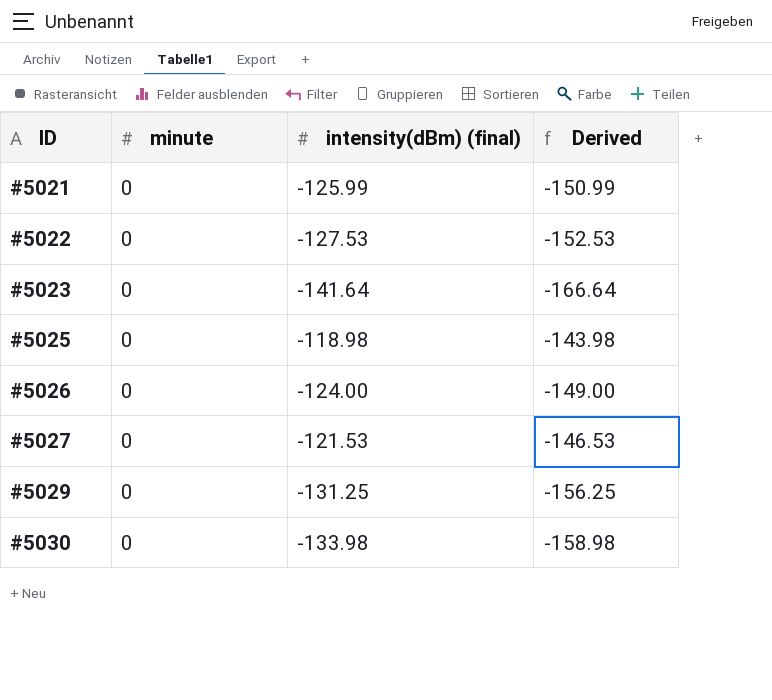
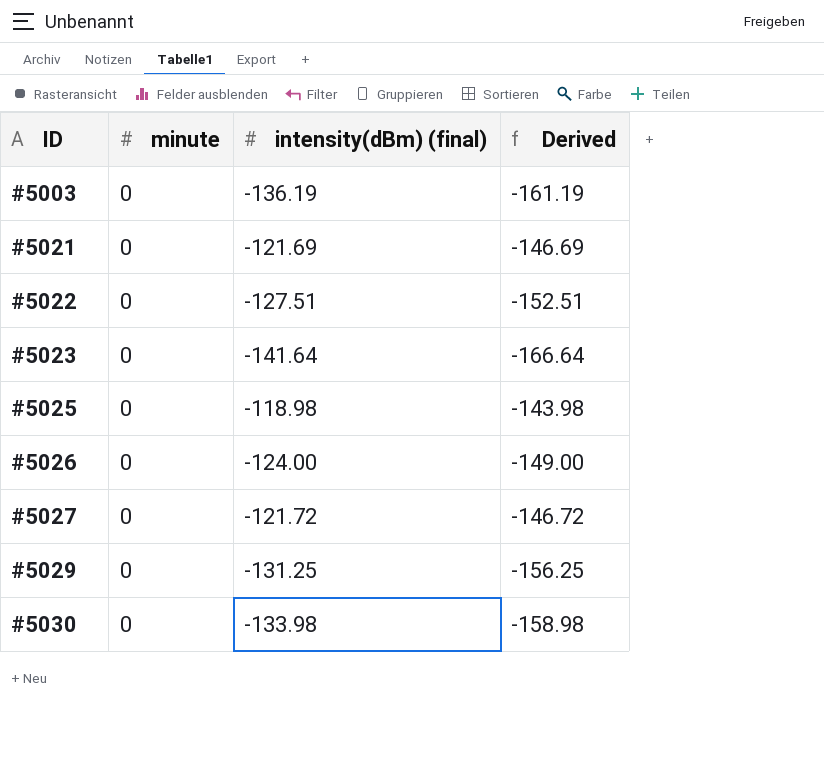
row #5003: none -> 0 | -136.19 | -161.19
#5021 | intensity(dBm) (final): -125.99 -> -121.69
#5021 | Derived: -150.99 -> -146.69
#5022 | intensity(dBm) (final): -127.53 -> -127.51
#5022 | Derived: -152.53 -> -152.51
#5027 | intensity(dBm) (final): -121.53 -> -121.72
#5027 | Derived: -146.53 -> -146.72

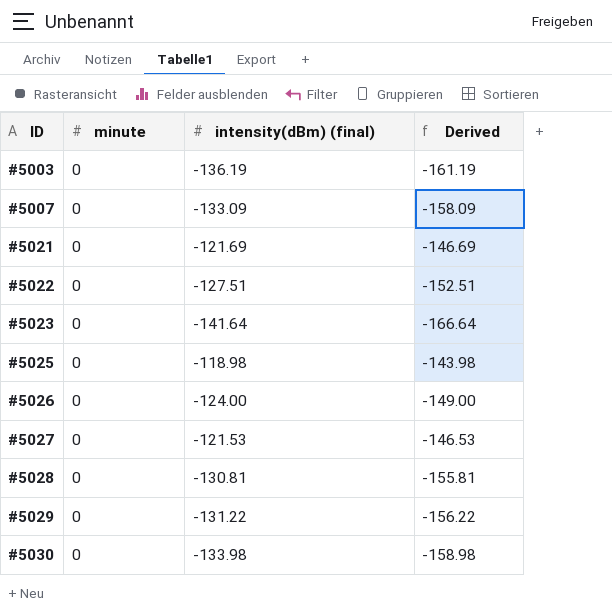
row #5007: none -> 0 | -133.09 | -158.09
#5027 | intensity(dBm) (final): -121.72 -> -121.53
#5027 | Derived: -146.72 -> -146.53
row #5028: none -> 0 | -130.81 | -155.81
#5029 | intensity(dBm) (final): -131.25 -> -131.22
#5029 | Derived: -156.25 -> -156.22

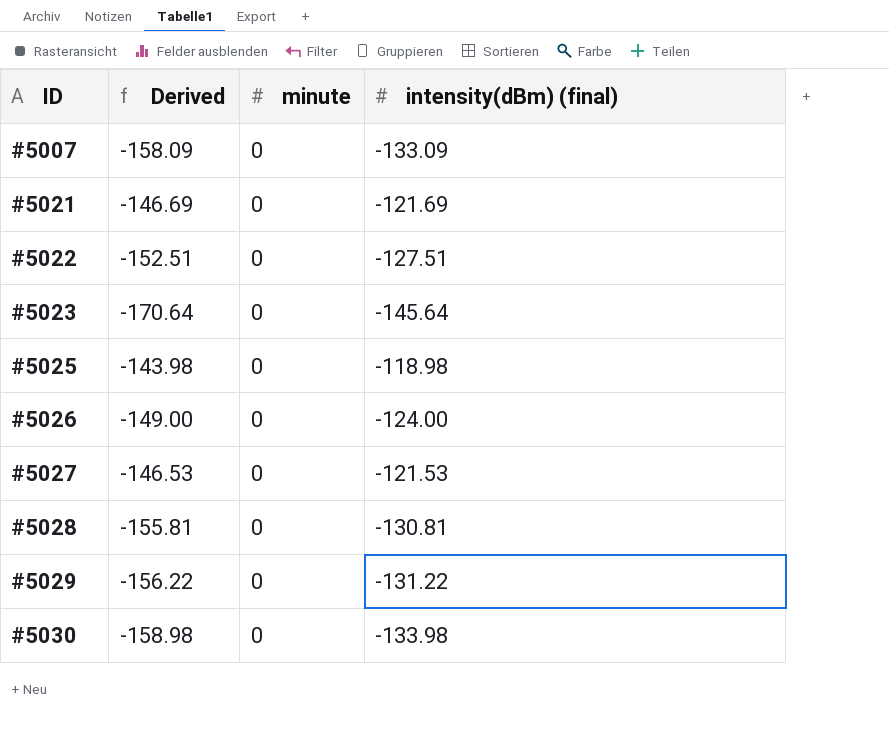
column Derived | position: 4 -> 2
row #5003: 0 | -136.19 | -161.19 -> none
#5023 | Derived: -166.64 -> -170.64
#5023 | intensity(dBm) (final): -141.64 -> -145.64

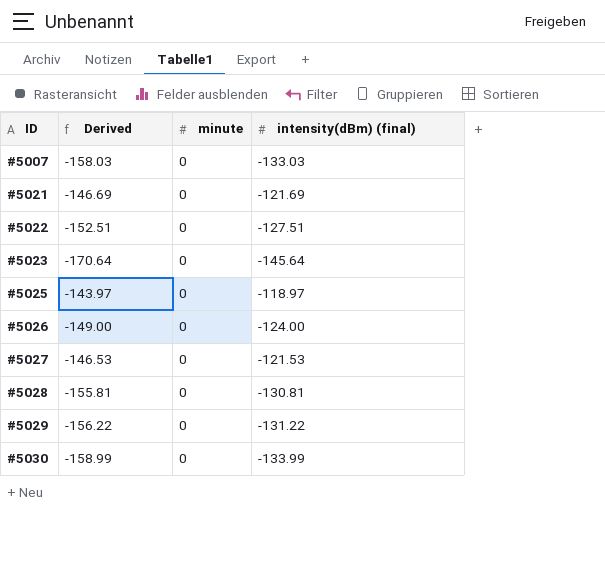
#5007 | Derived: -158.09 -> -158.03
#5007 | intensity(dBm) (final): -133.09 -> -133.03
#5025 | Derived: -143.98 -> -143.97
#5025 | intensity(dBm) (final): -118.98 -> -118.97
#5030 | Derived: -158.98 -> -158.99
#5030 | intensity(dBm) (final): -133.98 -> -133.99

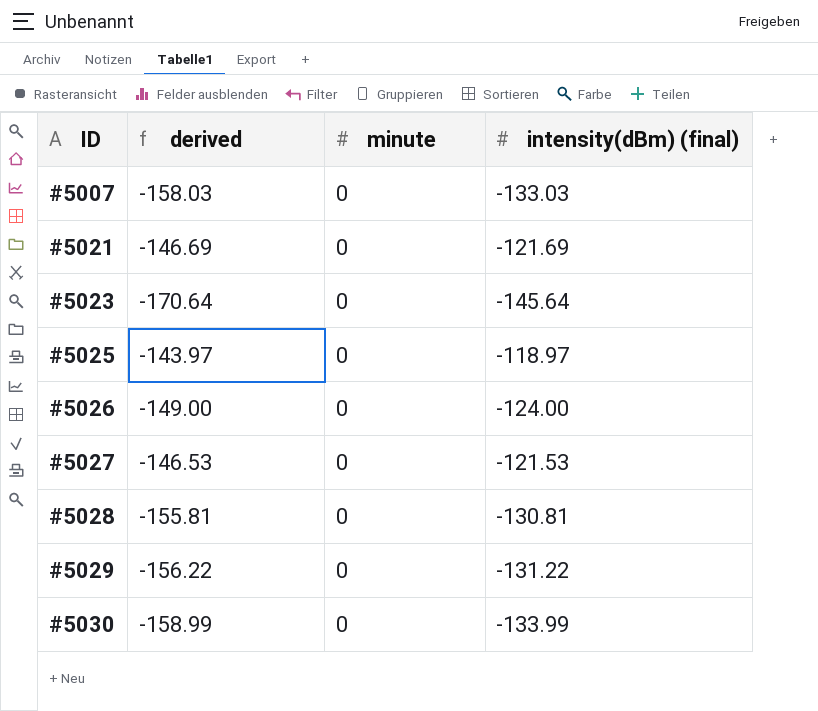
column name: Derived -> derived
row #5022: -152.51 | 0 | -127.51 -> none

